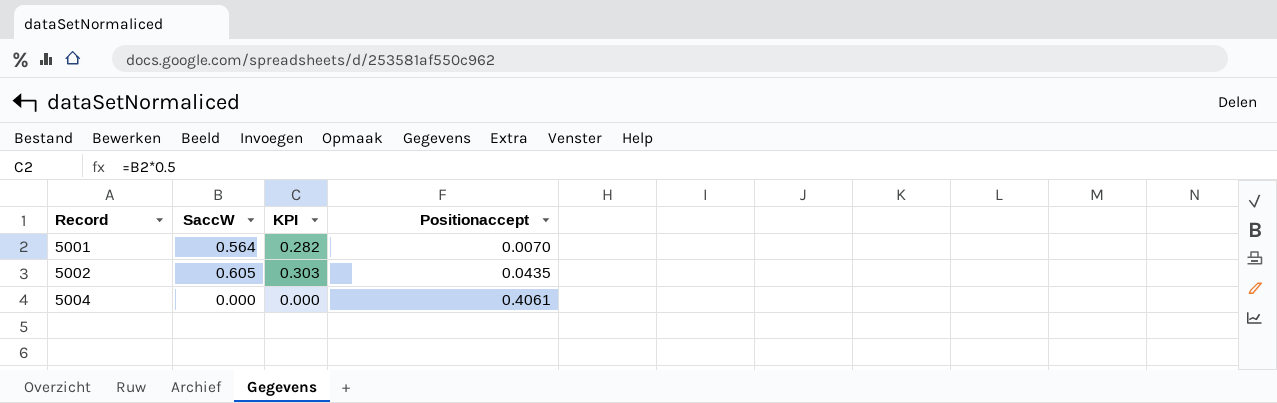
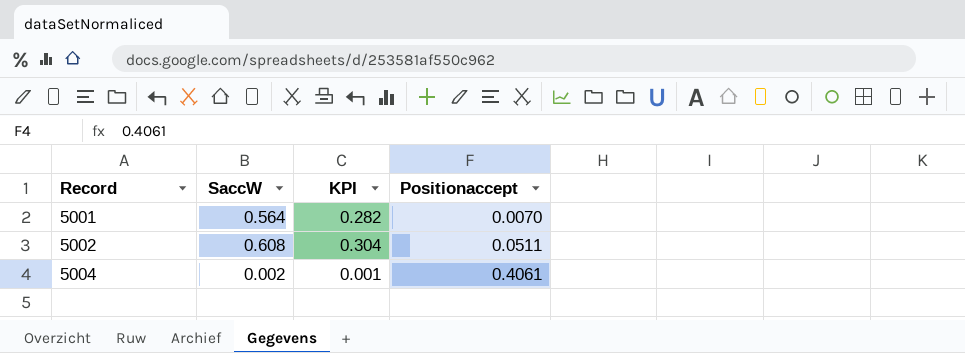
5002 | SaccW: 0.605 -> 0.608
5002 | KPI: 0.303 -> 0.304
5002 | Positionaccept: 0.0435 -> 0.0511
5004 | SaccW: 0.000 -> 0.002
5004 | KPI: 0.000 -> 0.001

